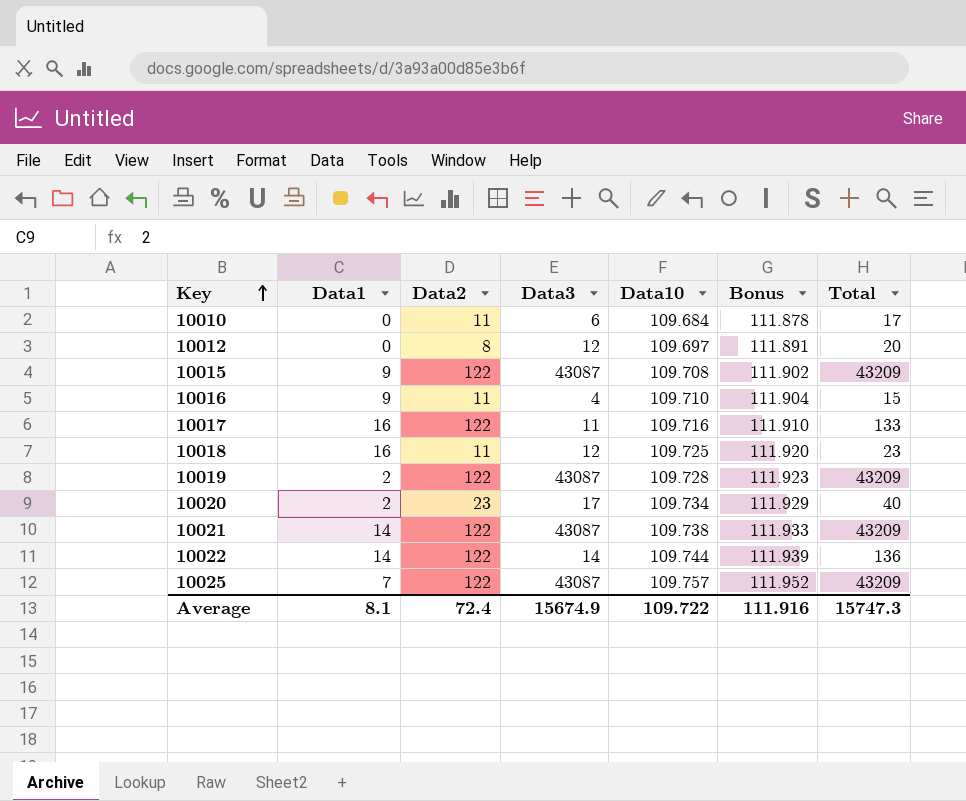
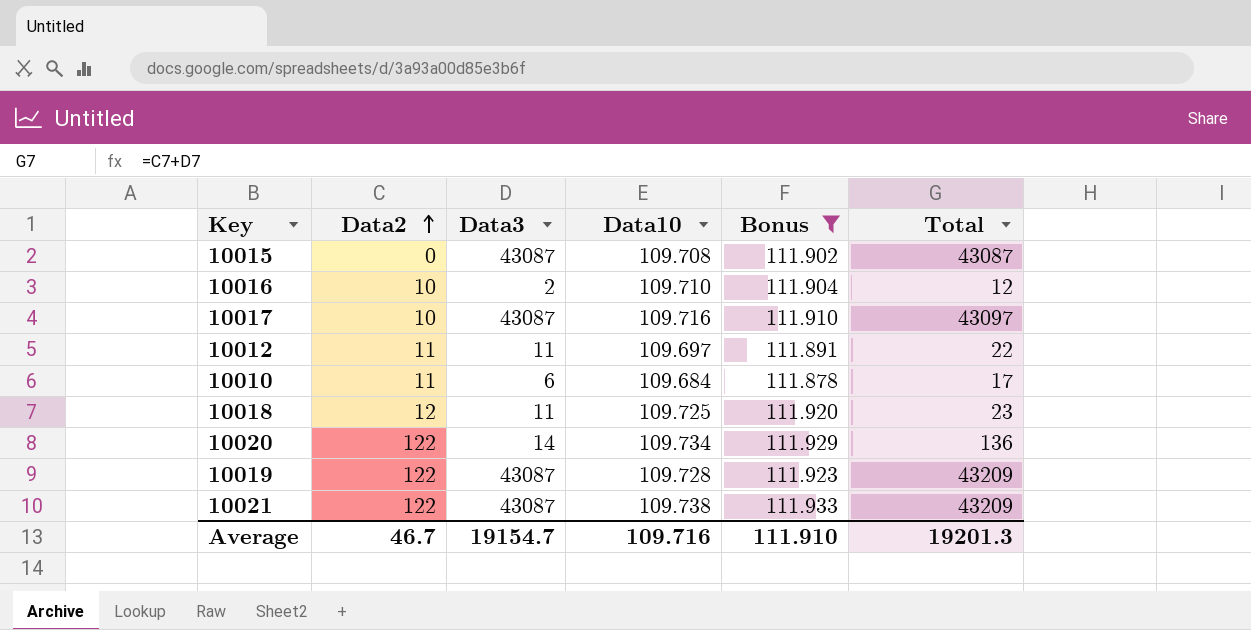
filter: none -> Bonus <= 111.933
row order: Key ascending -> Data2 ascending
column Data1 | position: 2 -> none
10015 | Data2: 122 -> 0
10015 | Total: 43209 -> 43087
10016 | Data2: 11 -> 10
10016 | Data3: 4 -> 2
10016 | Total: 15 -> 12
10017 | Data2: 122 -> 10
10017 | Data3: 11 -> 43087
10017 | Total: 133 -> 43097
10012 | Data2: 8 -> 11
10012 | Data3: 12 -> 11
10012 | Total: 20 -> 22
10018 | Data2: 11 -> 12
10018 | Data3: 12 -> 11
10020 | Data2: 23 -> 122
10020 | Data3: 17 -> 14
10020 | Total: 40 -> 136
Average | Data2: 72.4 -> 46.7
Average | Data3: 15674.9 -> 19154.7
Average | Data10: 109.722 -> 109.716
Average | Bonus: 111.916 -> 111.910
Average | Total: 15747.3 -> 19201.3

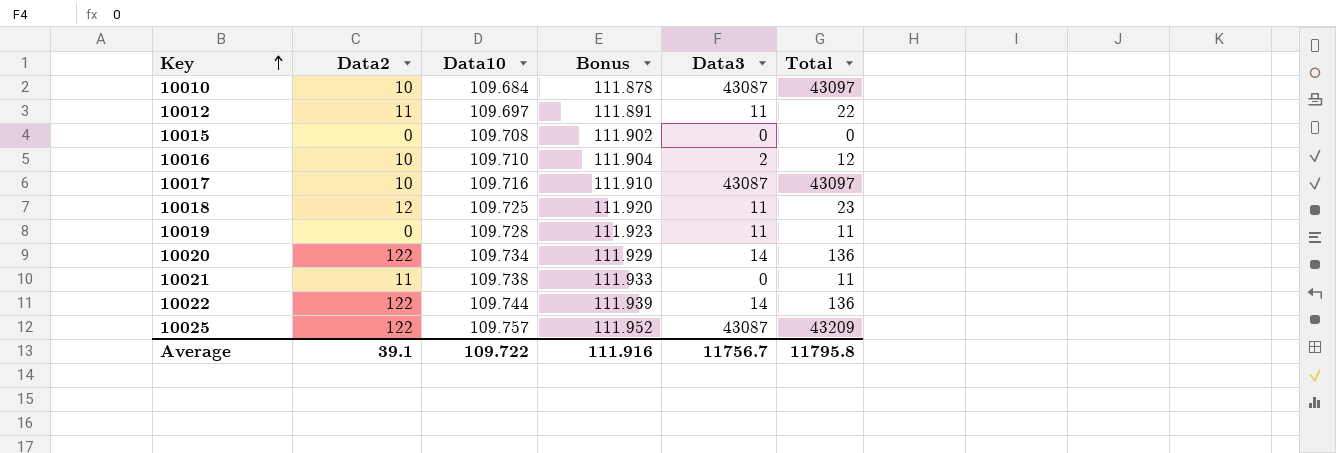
filter: Bonus <= 111.933 -> none
row order: Data2 ascending -> Key ascending
column Data3 | position: 3 -> 5
10010 | Data2: 11 -> 10
10010 | Data3: 6 -> 43087
10010 | Total: 17 -> 43097
10015 | Data3: 43087 -> 0
10015 | Total: 43087 -> 0
10019 | Data2: 122 -> 0
10019 | Data3: 43087 -> 11
10019 | Total: 43209 -> 11
10021 | Data2: 122 -> 11
10021 | Data3: 43087 -> 0
10021 | Total: 43209 -> 11
Average | Data2: 46.7 -> 39.1
Average | Data10: 109.716 -> 109.722
Average | Bonus: 111.910 -> 111.916
Average | Data3: 19154.7 -> 11756.7
Average | Total: 19201.3 -> 11795.8

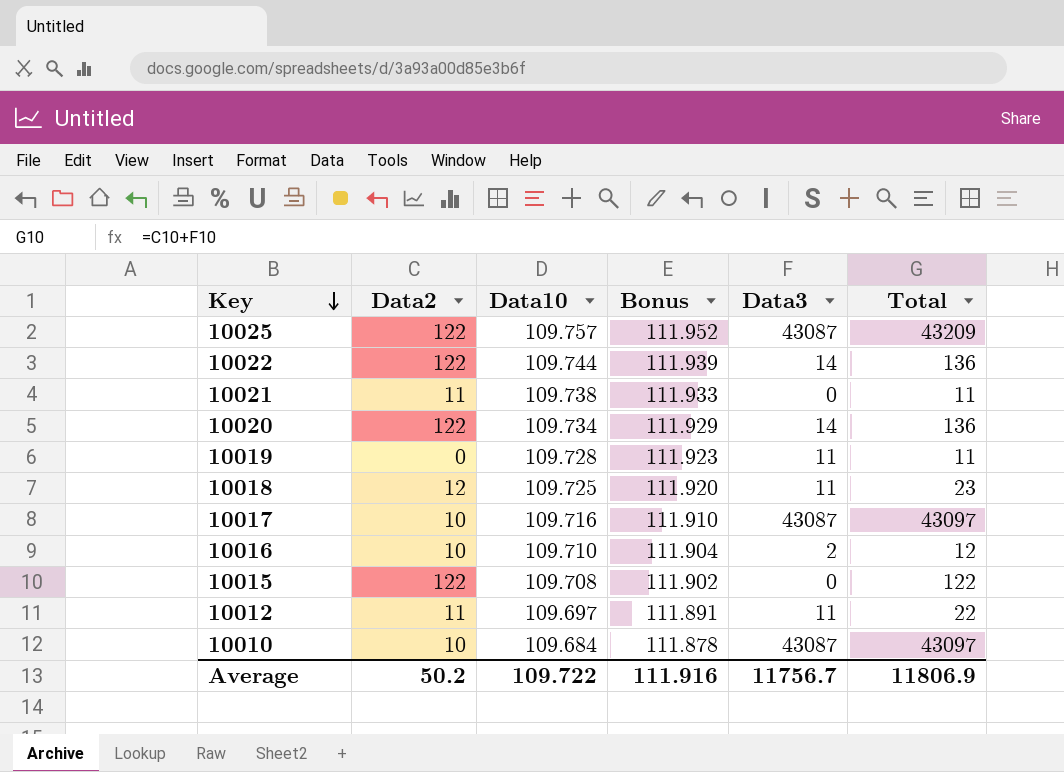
row order: Key ascending -> Key descending
10015 | Data2: 0 -> 122
10015 | Total: 0 -> 122
Average | Data2: 39.1 -> 50.2
Average | Total: 11795.8 -> 11806.9

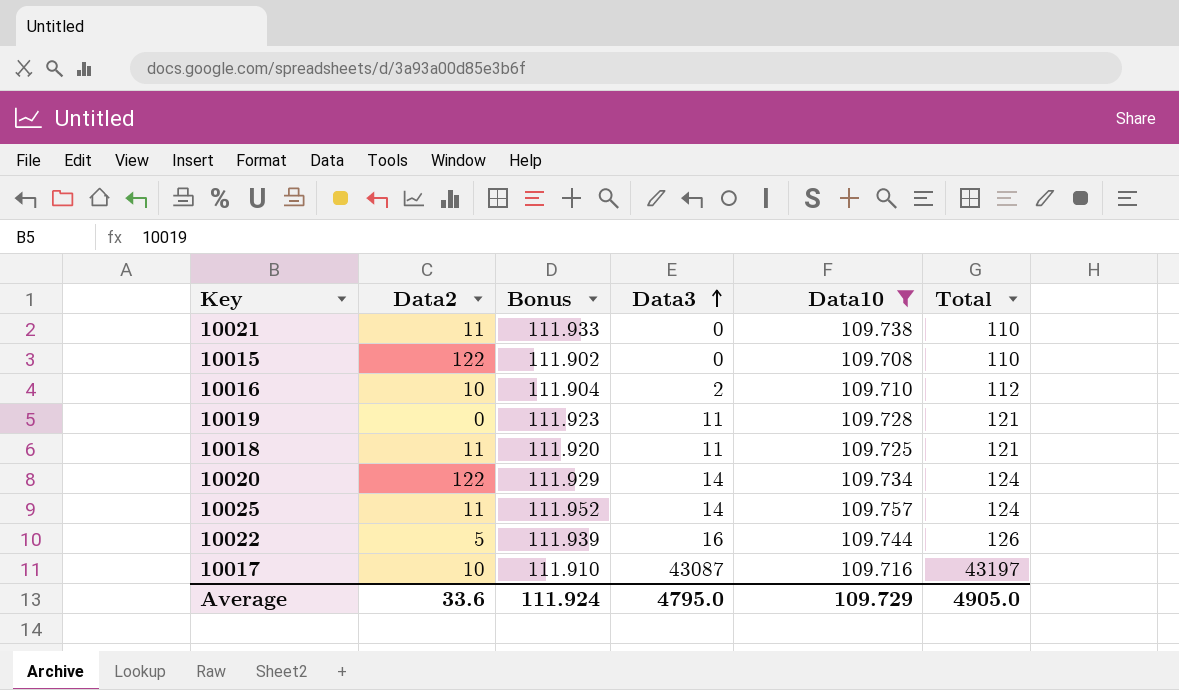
filter: none -> Data10 >= 109.708
row order: Key descending -> Data3 ascending
column Data10 | position: 3 -> 5
column Total | formula: [Data2] + [Data3] -> [Data3] + [Data10]
10018 | Data2: 12 -> 11
10025 | Data2: 122 -> 11
10025 | Data3: 43087 -> 14
10022 | Data2: 122 -> 5
10022 | Data3: 14 -> 16
Average | Data2: 50.2 -> 33.6
Average | Bonus: 111.916 -> 111.924
Average | Data3: 11756.7 -> 4795.0
Average | Data10: 109.722 -> 109.729
Average | Total: 11806.9 -> 4905.0

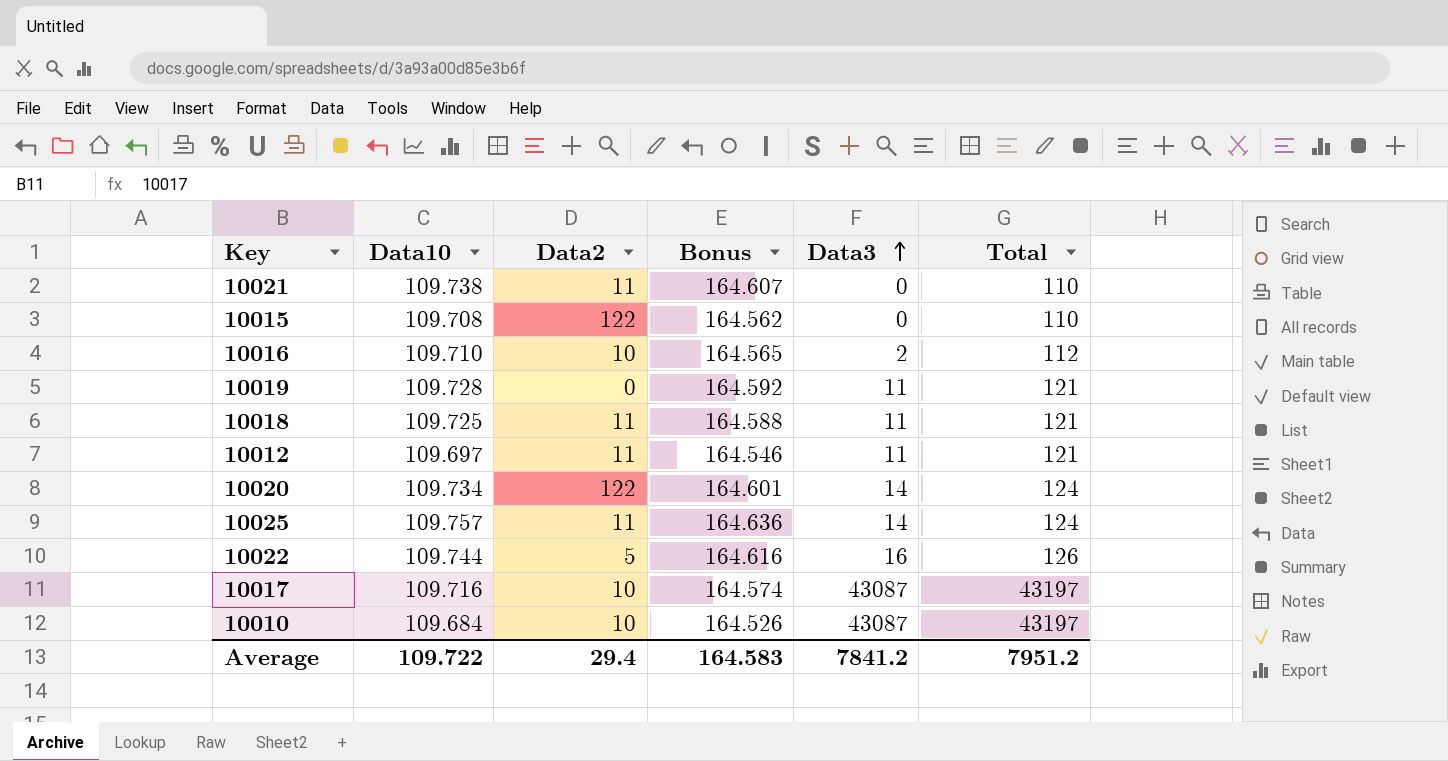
filter: Data10 >= 109.708 -> none
column Data10 | position: 5 -> 2
column Bonus | formula: [Data10] * 1.02 -> [Data10] * 1.5
Average | Data10: 109.729 -> 109.722
Average | Data2: 33.6 -> 29.4
Average | Bonus: 111.924 -> 164.583
Average | Data3: 4795.0 -> 7841.2
Average | Total: 4905.0 -> 7951.2

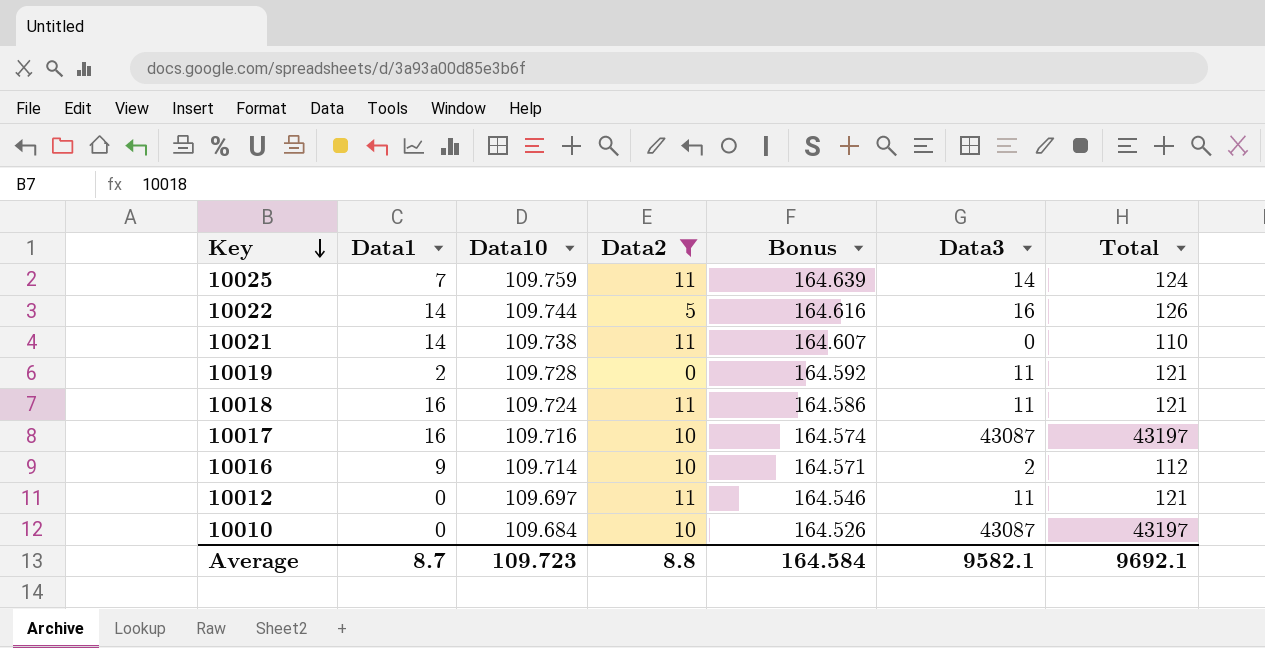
filter: none -> Data2 != 122
row order: Data3 ascending -> Key descending
column Data1 | position: none -> 2
10025 | Data10: 109.757 -> 109.759
10025 | Bonus: 164.636 -> 164.639
10018 | Data10: 109.725 -> 109.724
10018 | Bonus: 164.588 -> 164.586
10016 | Data10: 109.710 -> 109.714
10016 | Bonus: 164.565 -> 164.571
Average | Data10: 109.722 -> 109.723
Average | Data2: 29.4 -> 8.8
Average | Bonus: 164.583 -> 164.584
Average | Data3: 7841.2 -> 9582.1
Average | Total: 7951.2 -> 9692.1

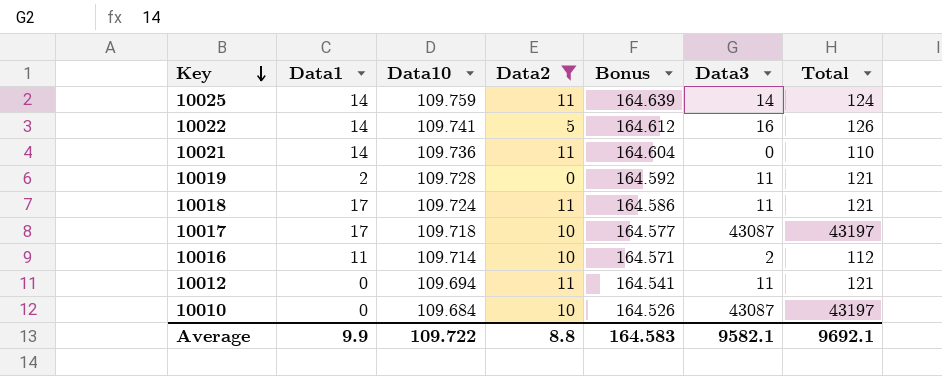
10025 | Data1: 7 -> 14
10022 | Data10: 109.744 -> 109.741
10022 | Bonus: 164.616 -> 164.612
10021 | Data10: 109.738 -> 109.736
10021 | Bonus: 164.607 -> 164.604
10018 | Data1: 16 -> 17
10017 | Data1: 16 -> 17
10017 | Data10: 109.716 -> 109.718
10017 | Bonus: 164.574 -> 164.577
10016 | Data1: 9 -> 11
10012 | Data10: 109.697 -> 109.694
10012 | Bonus: 164.546 -> 164.541
Average | Data1: 8.7 -> 9.9
Average | Data10: 109.723 -> 109.722
Average | Bonus: 164.584 -> 164.583

